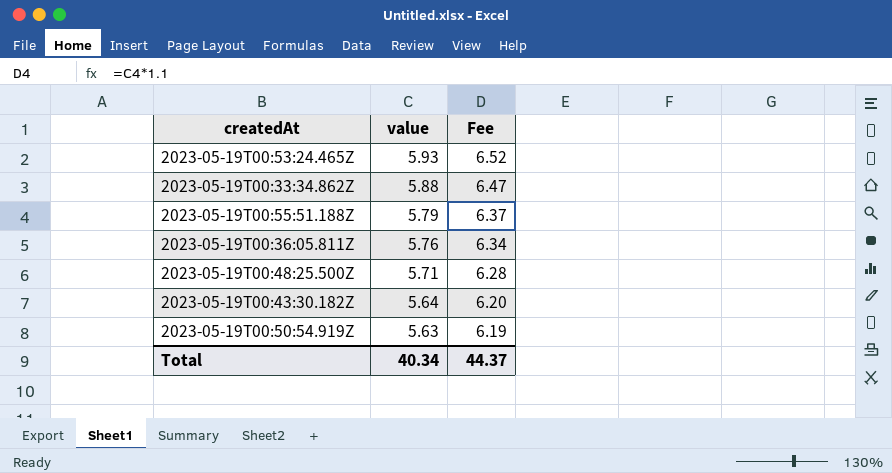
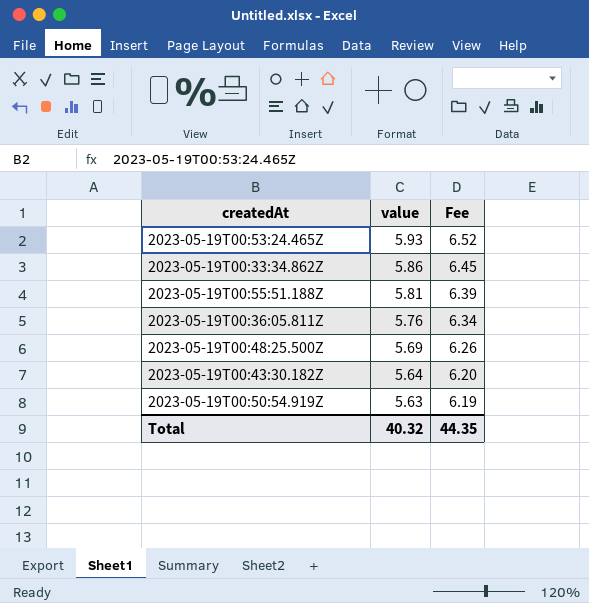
2023-05-19T00:33:34.862Z | value: 5.88 -> 5.86
2023-05-19T00:33:34.862Z | Fee: 6.47 -> 6.45
2023-05-19T00:55:51.188Z | value: 5.79 -> 5.81
2023-05-19T00:55:51.188Z | Fee: 6.37 -> 6.39
2023-05-19T00:48:25.500Z | value: 5.71 -> 5.69
2023-05-19T00:48:25.500Z | Fee: 6.28 -> 6.26
Total | value: 40.34 -> 40.32
Total | Fee: 44.37 -> 44.35

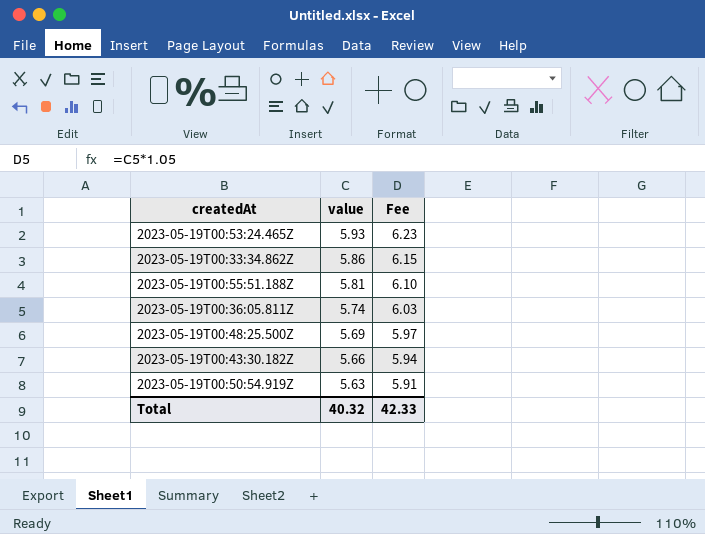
column Fee | formula: [value] * 1.1 -> [value] * 1.05
2023-05-19T00:36:05.811Z | value: 5.76 -> 5.74
2023-05-19T00:43:30.182Z | value: 5.64 -> 5.66
Total | Fee: 44.35 -> 42.33

